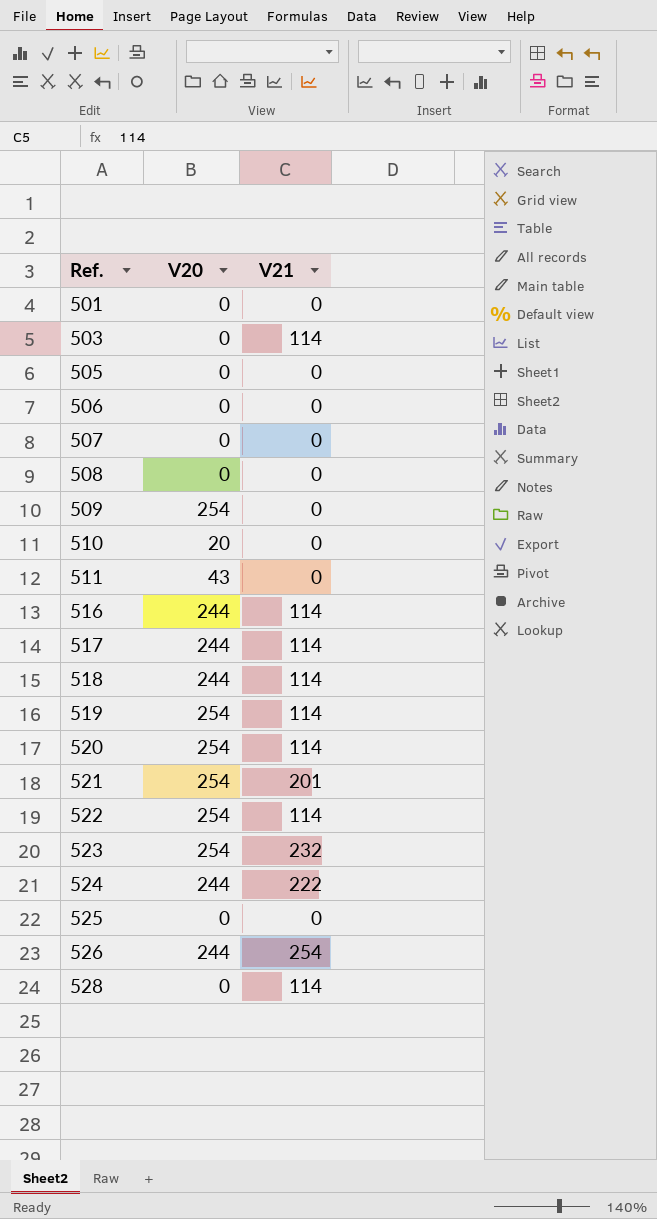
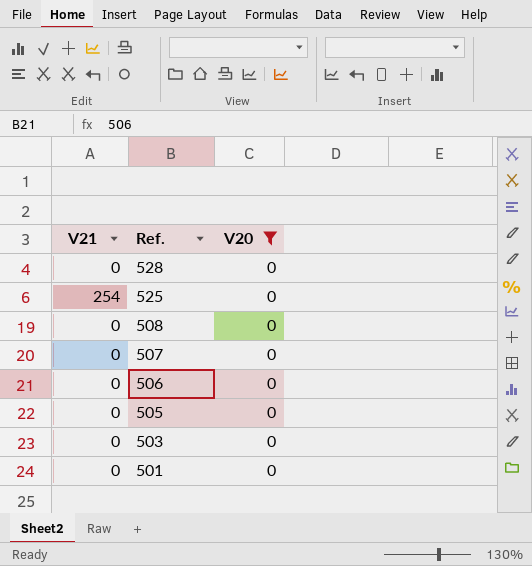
filter: none -> V20 = 0
row order: Ref. ascending -> Ref. descending
column V21 | position: 3 -> 1
528 | V21: 114 -> 0
525 | V21: 0 -> 254
503 | V21: 114 -> 0

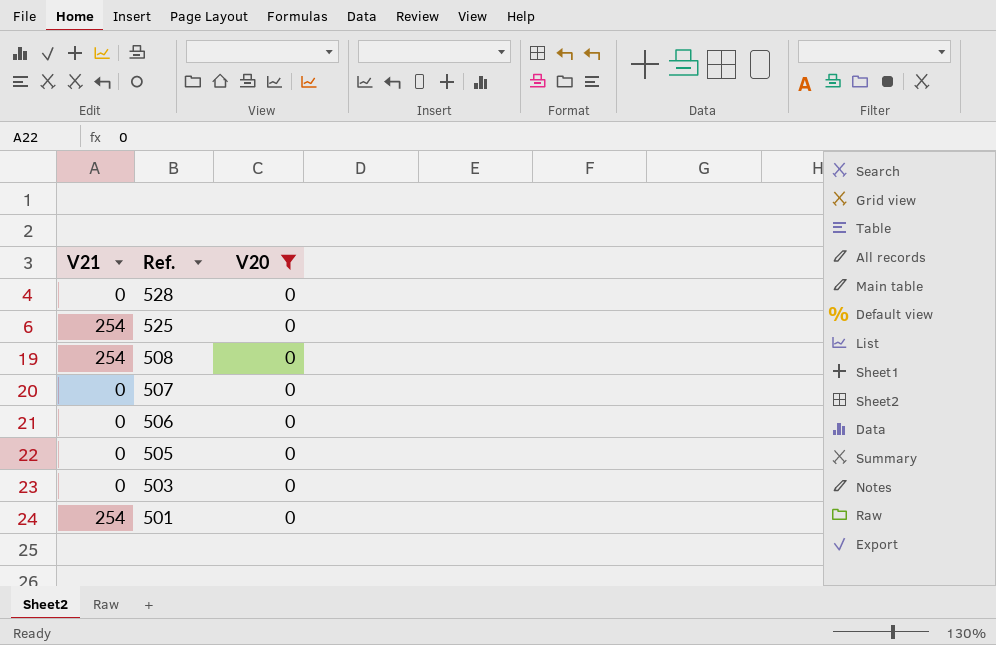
508 | V21: 0 -> 254
501 | V21: 0 -> 254

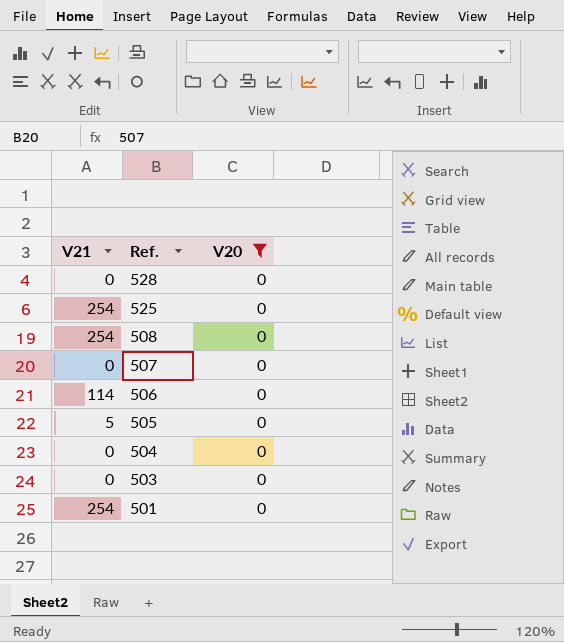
506 | V21: 0 -> 114
505 | V21: 0 -> 5
row 504: none -> 0 | 0

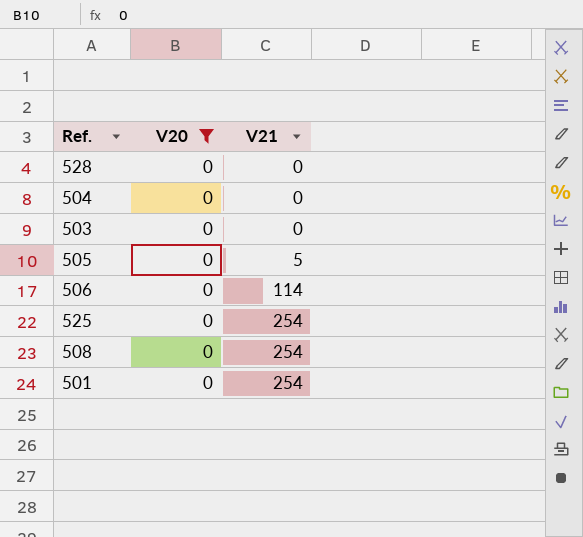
row order: Ref. descending -> V21 ascending
column V21 | position: 1 -> 3
row 507: 0 | 0 -> none

